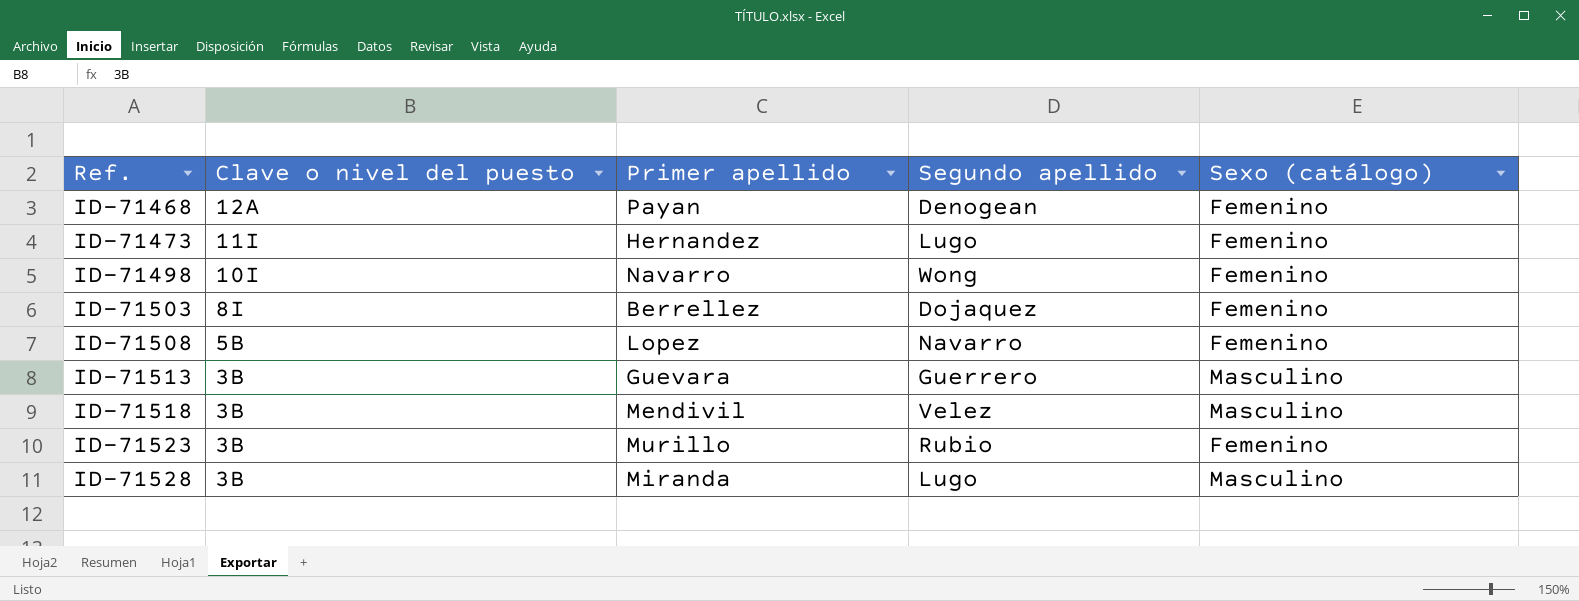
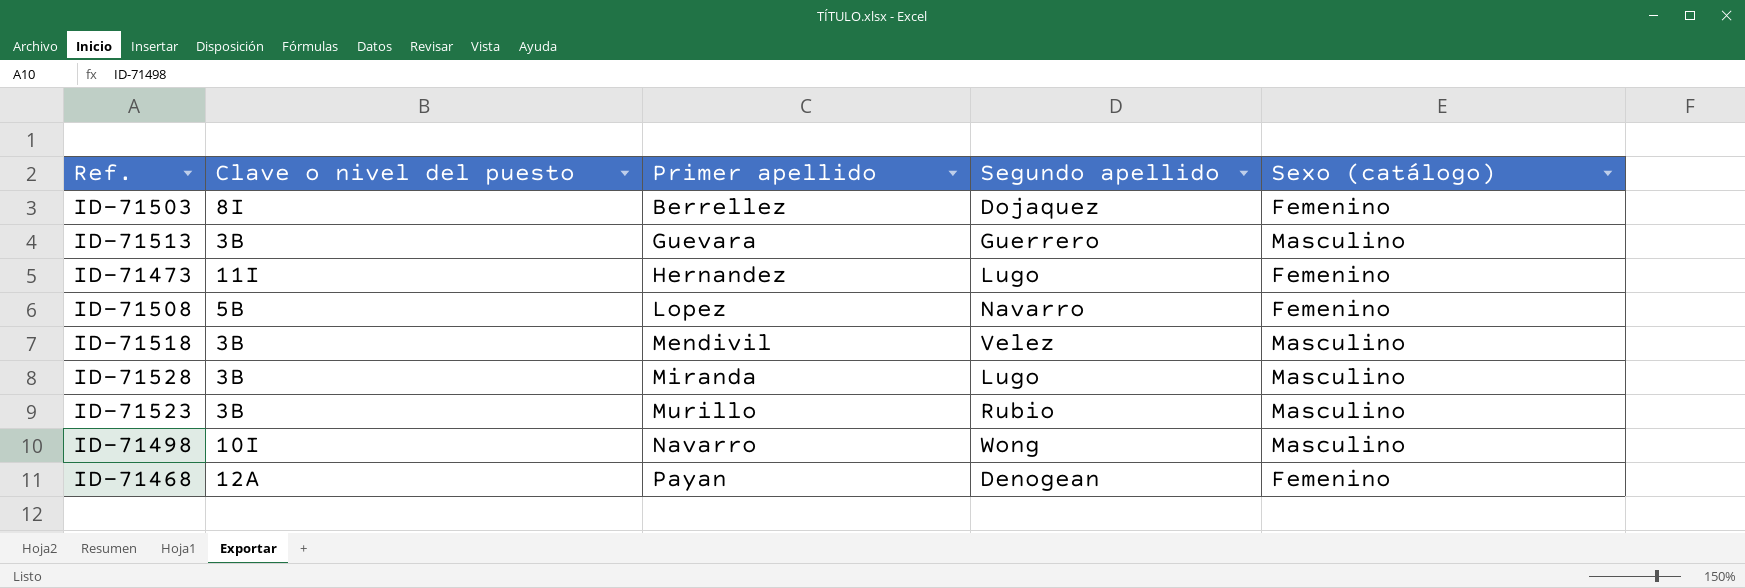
row order: Ref. ascending -> Primer apellido ascending
ID-71523 | Sexo (catálogo): Femenino -> Masculino
ID-71498 | Sexo (catálogo): Femenino -> Masculino

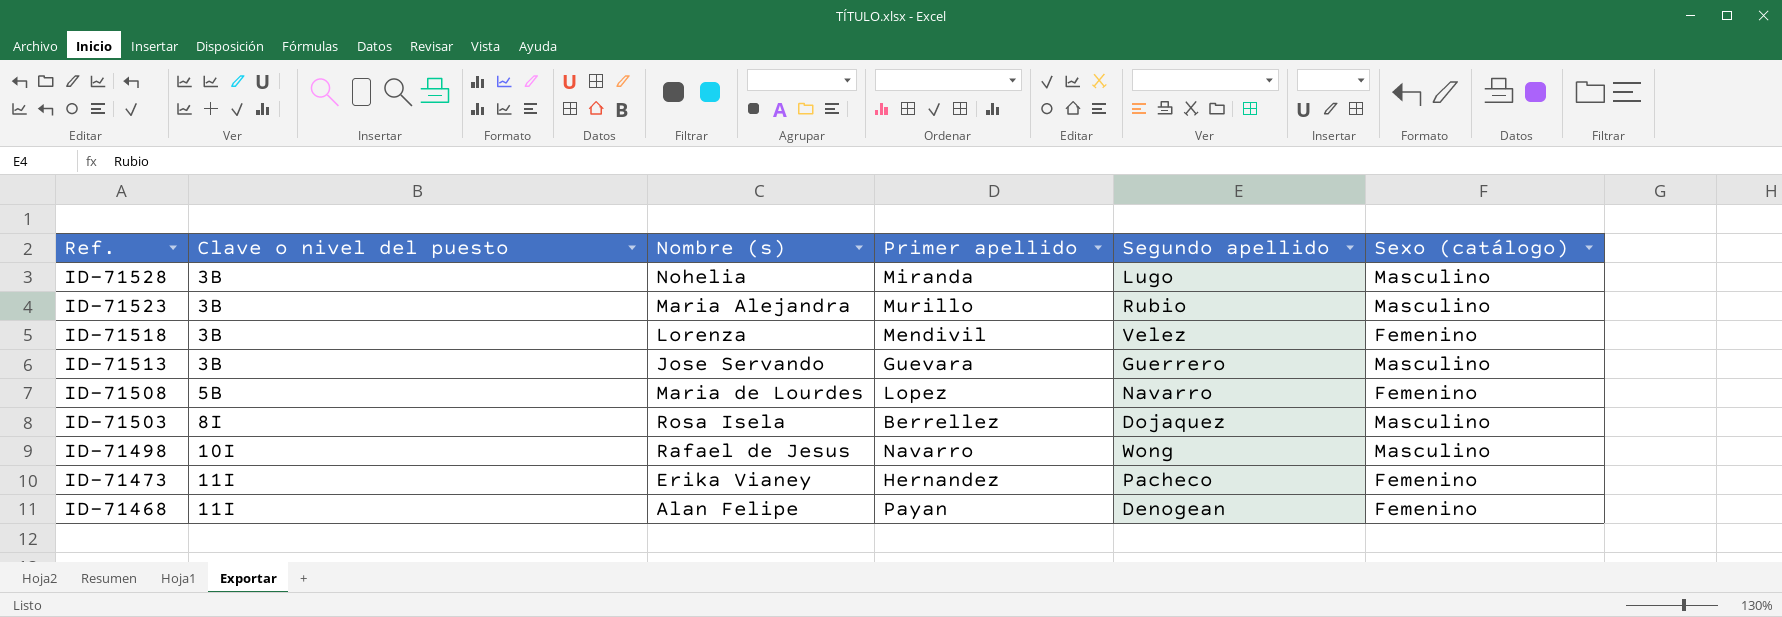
row order: Primer apellido ascending -> Ref. descending
column Nombre (s) | position: none -> 3
ID-71518 | Sexo (catálogo): Masculino -> Femenino
ID-71503 | Sexo (catálogo): Femenino -> Masculino
ID-71473 | Segundo apellido: Lugo -> Pacheco
ID-71468 | Clave o nivel del puesto: 12A -> 11I

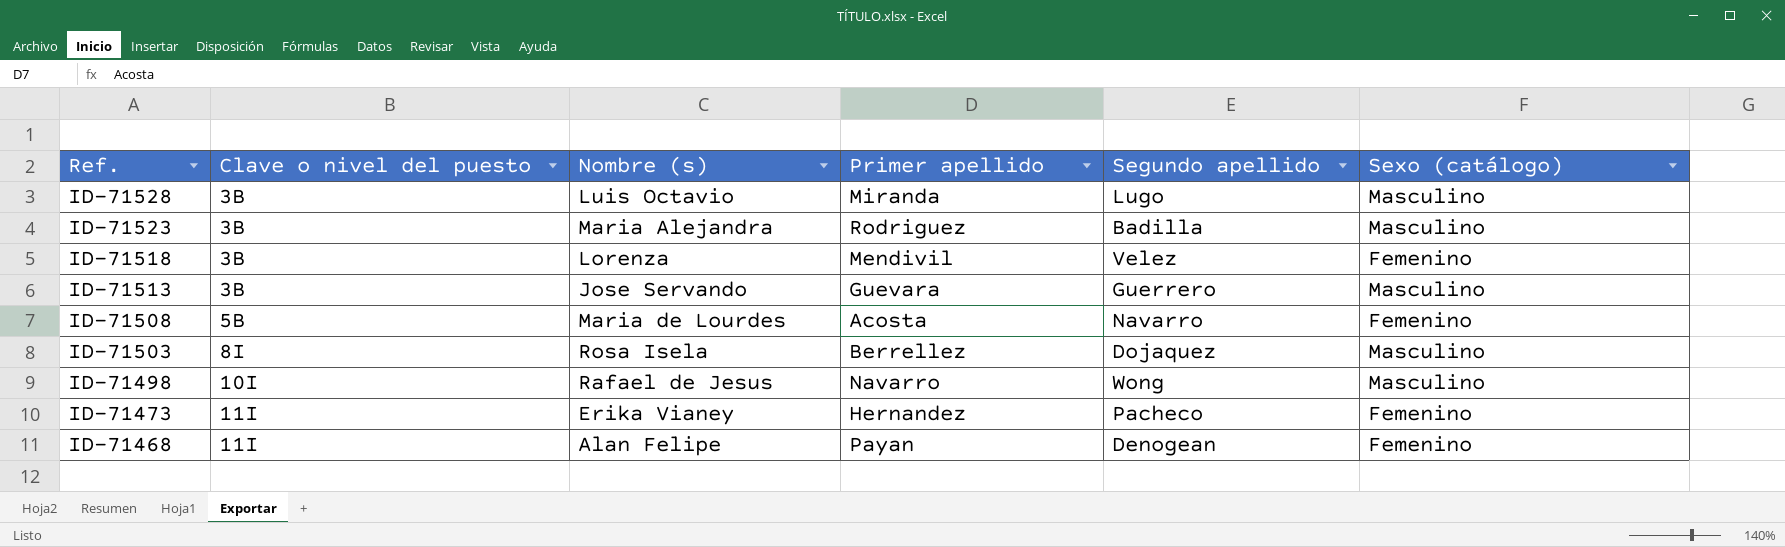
ID-71528 | Nombre (s): Nohelia -> Luis Octavio
ID-71523 | Primer apellido: Murillo -> Rodriguez
ID-71523 | Segundo apellido: Rubio -> Badilla
ID-71508 | Primer apellido: Lopez -> Acosta

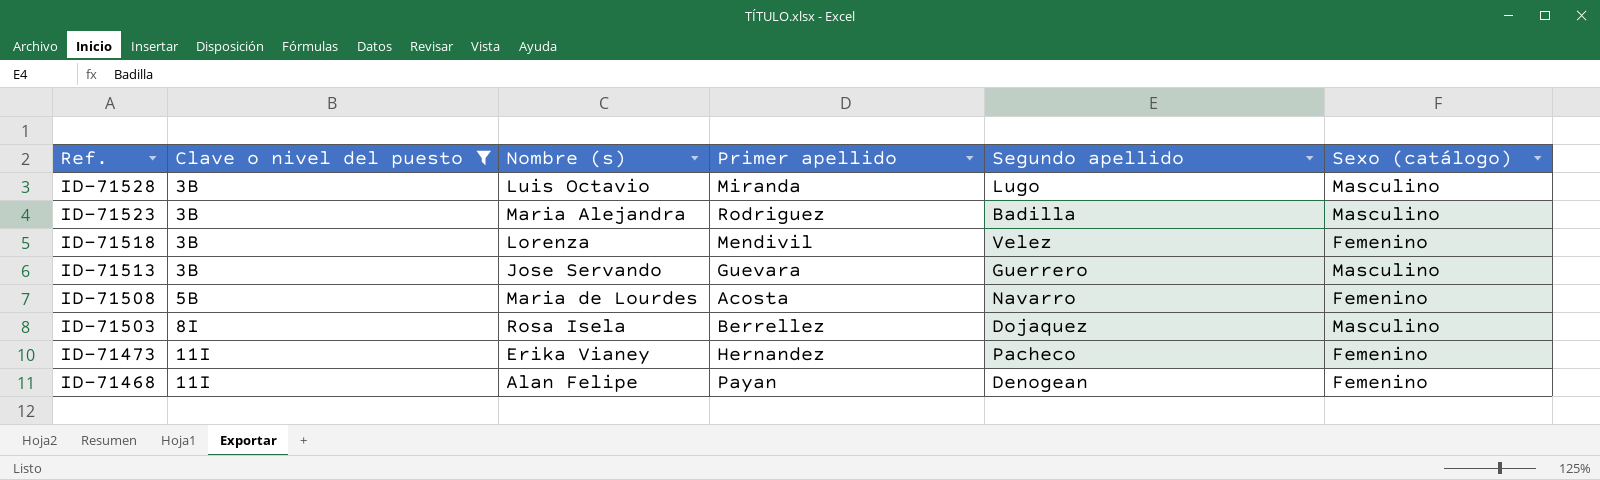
filter: none -> Clave o nivel del puesto != 10I

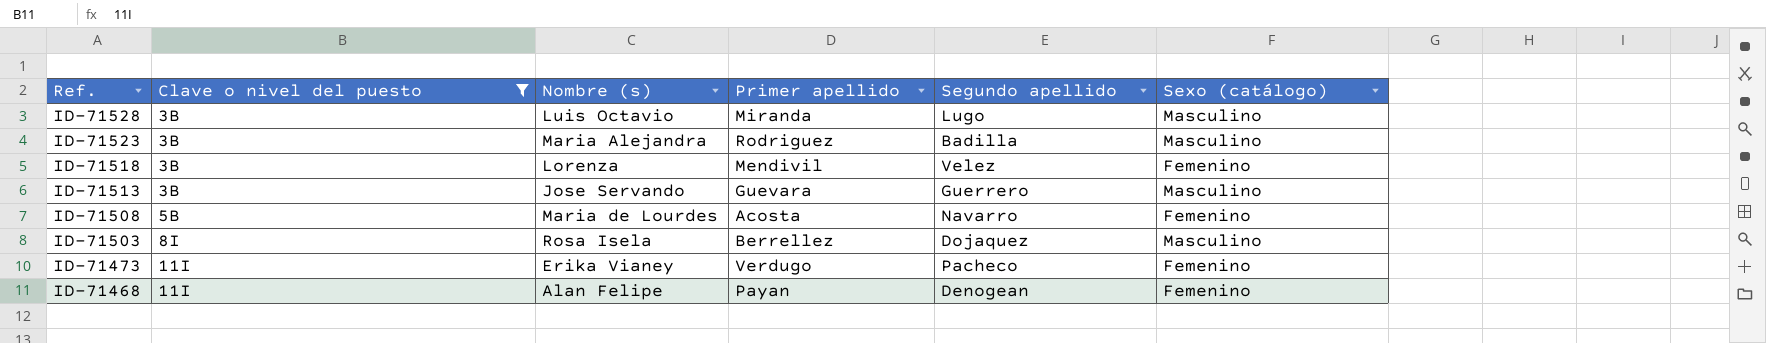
ID-71473 | Primer apellido: Hernandez -> Verdugo

